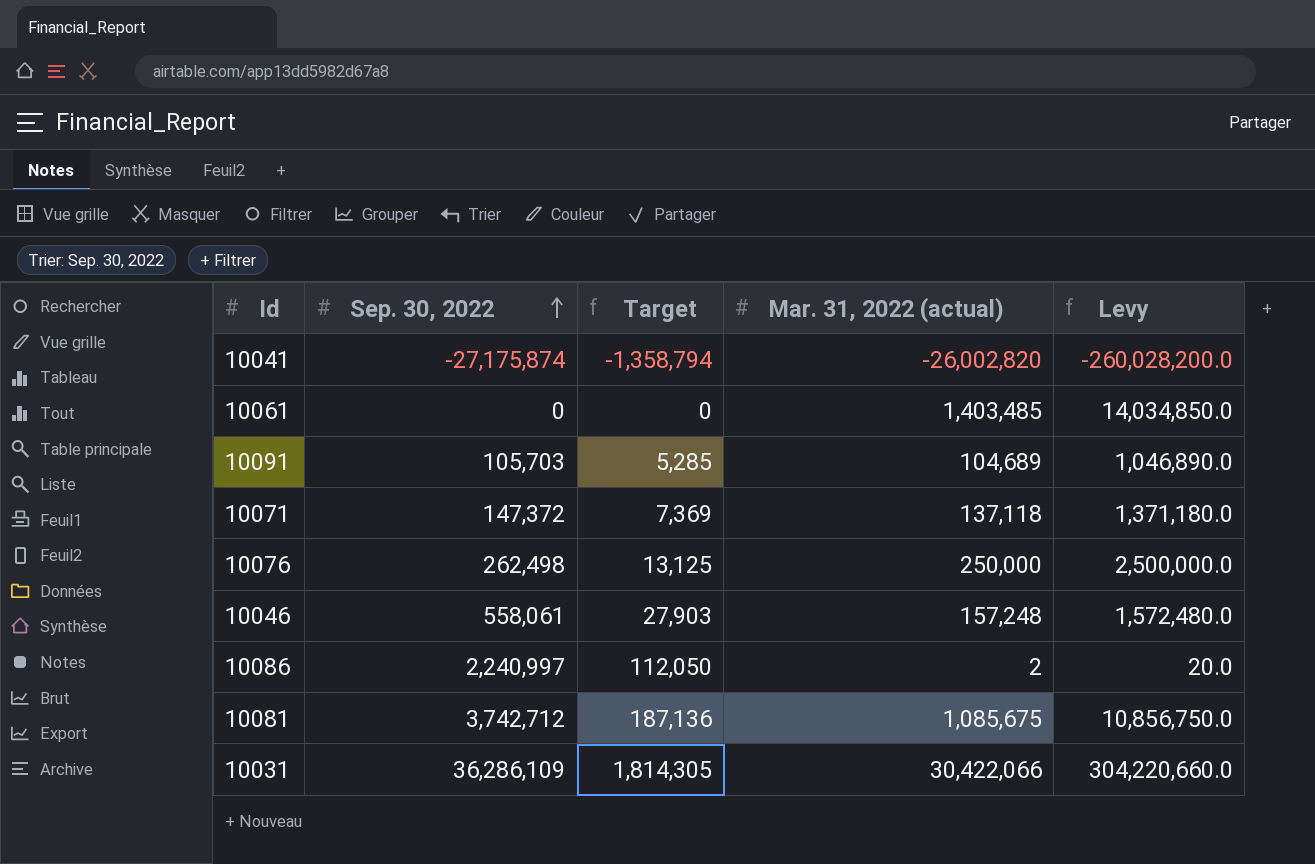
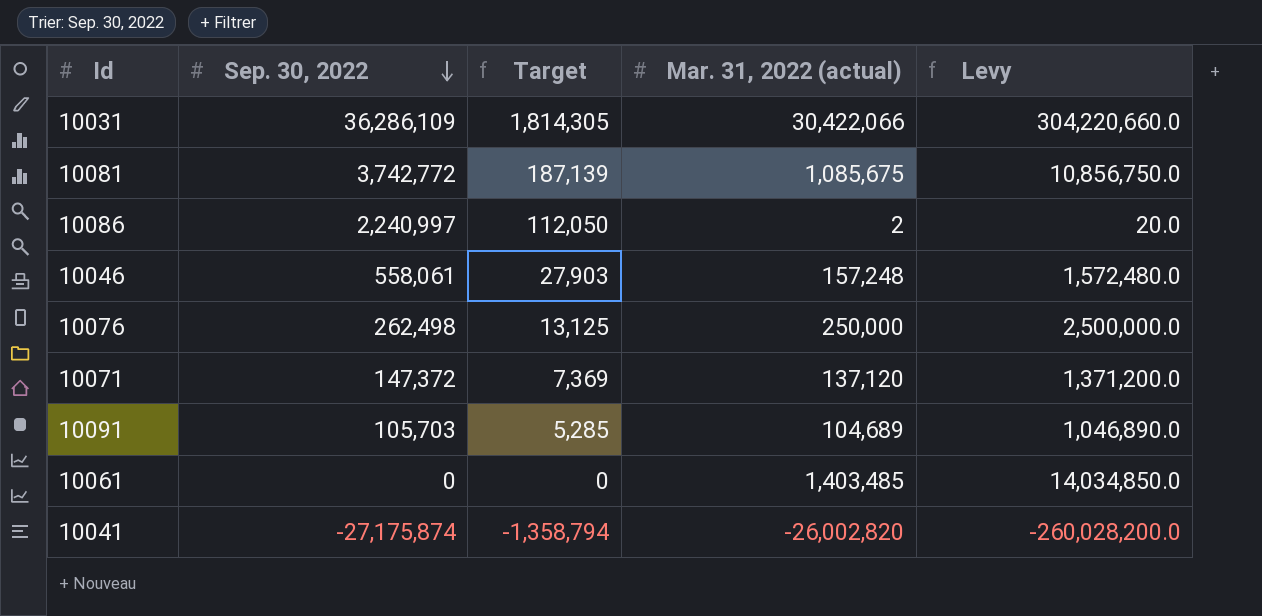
row order: Sep. 30, 2022 ascending -> Sep. 30, 2022 descending
10081 | Sep. 30, 2022: 3,742,712 -> 3,742,772
10081 | Target: 187,136 -> 187,139
10071 | Mar. 31, 2022 (actual): 137,118 -> 137,120
10071 | Levy: 1,371,180.0 -> 1,371,200.0

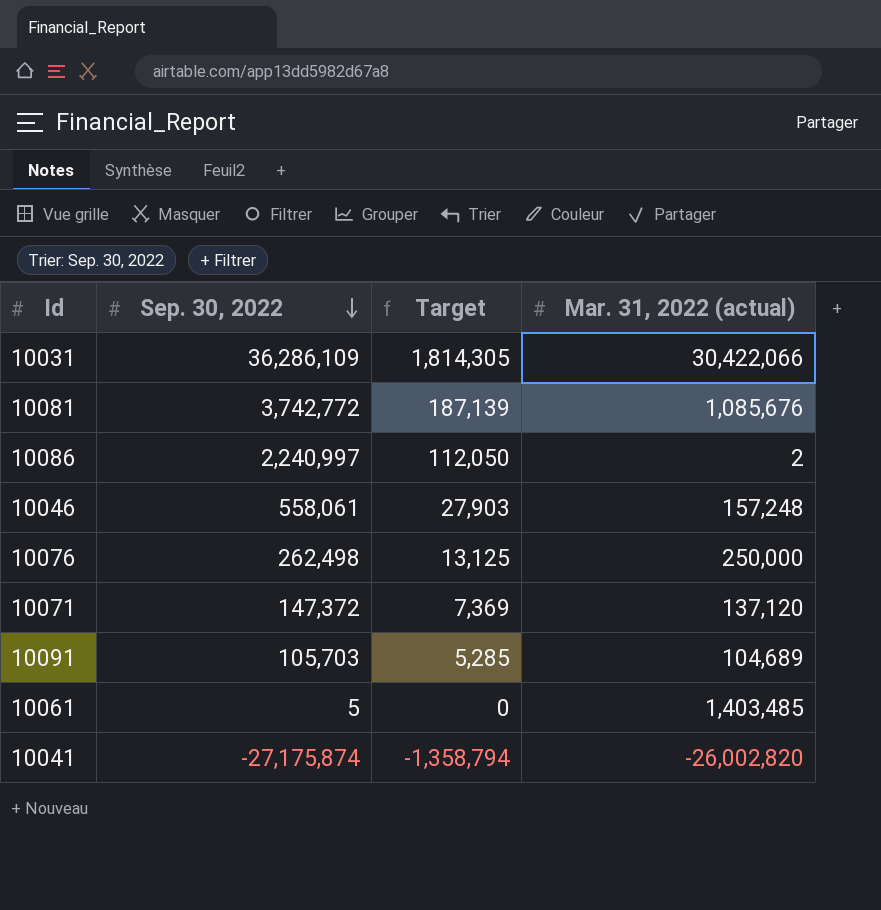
column Levy | formula: [Mar. 31, 2022 (actual)] * 10 -> none
10081 | Mar. 31, 2022 (actual): 1,085,675 -> 1,085,676
10061 | Sep. 30, 2022: 0 -> 5

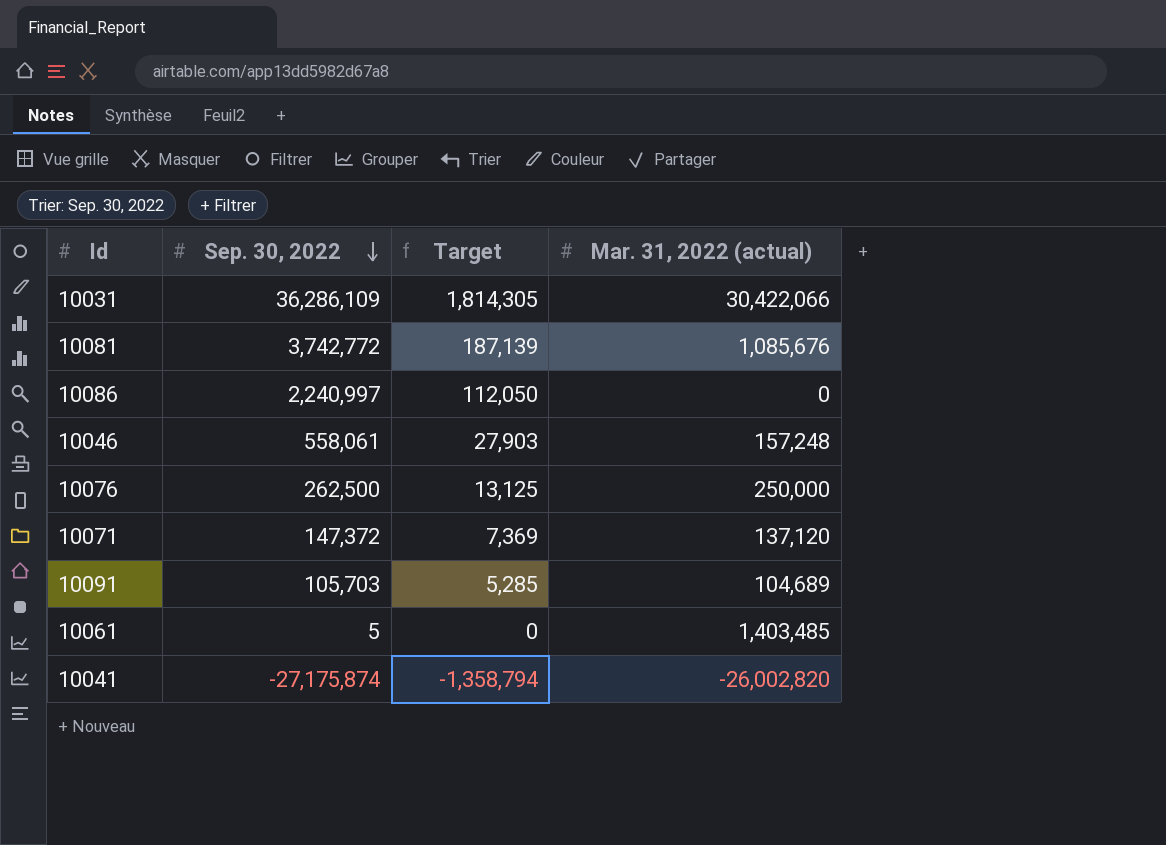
10086 | Mar. 31, 2022 (actual): 2 -> 0
10076 | Sep. 30, 2022: 262,498 -> 262,500

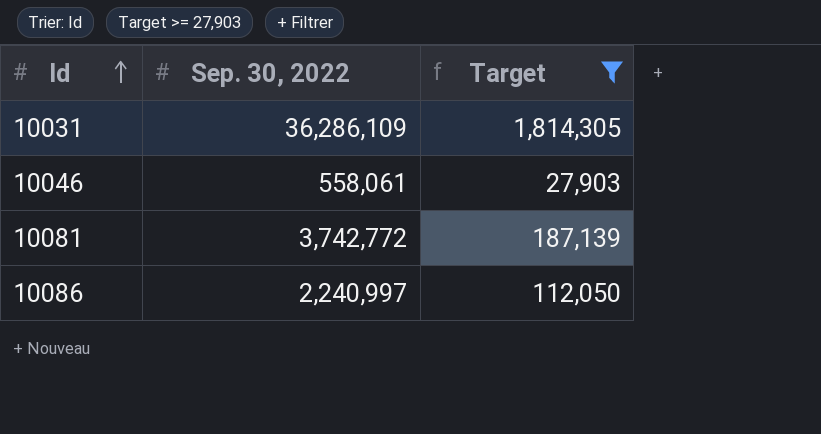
filter: none -> Target >= 27,903
row order: Sep. 30, 2022 descending -> Id ascending
column Mar. 31, 2022 (actual) | position: 4 -> none

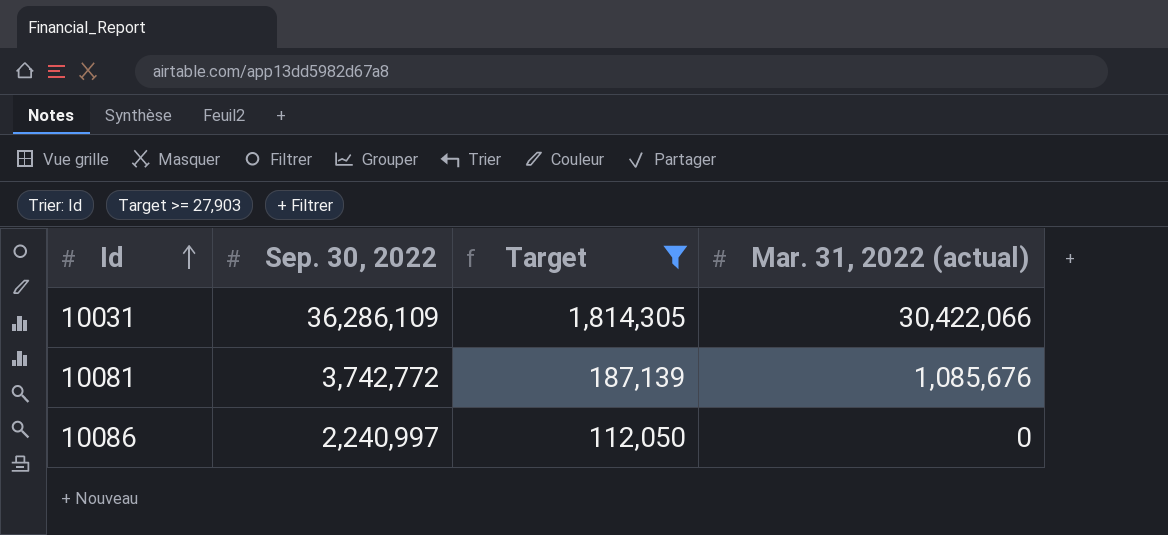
column Mar. 31, 2022 (actual) | position: none -> 4
row 10046: 558,061 | 27,903 -> none

